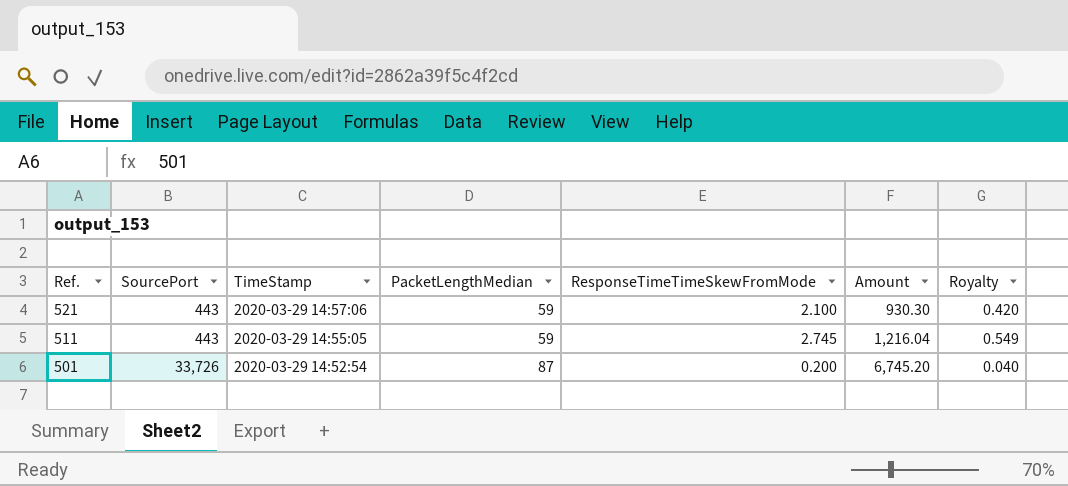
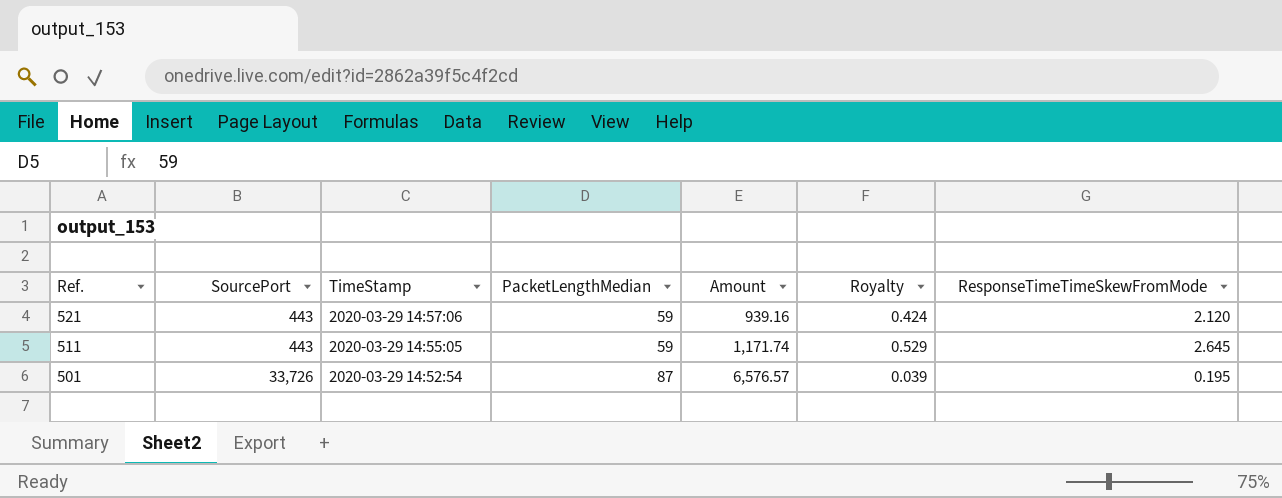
column ResponseTimeTimeSkewFromMode | position: 5 -> 7
521 | Amount: 930.30 -> 939.16
521 | Royalty: 0.420 -> 0.424
521 | ResponseTimeTimeSkewFromMode: 2.100 -> 2.120
511 | Amount: 1,216.04 -> 1,171.74
511 | Royalty: 0.549 -> 0.529
511 | ResponseTimeTimeSkewFromMode: 2.745 -> 2.645
501 | Amount: 6,745.20 -> 6,576.57
501 | Royalty: 0.040 -> 0.039
501 | ResponseTimeTimeSkewFromMode: 0.200 -> 0.195

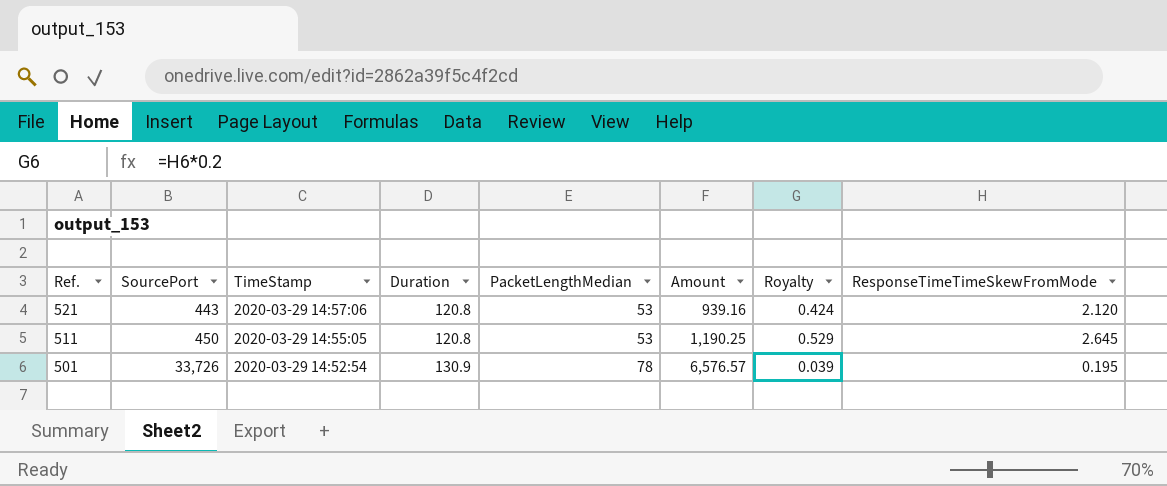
column Duration | position: none -> 4
521 | PacketLengthMedian: 59 -> 53
511 | SourcePort: 443 -> 450
511 | PacketLengthMedian: 59 -> 53
511 | Amount: 1,171.74 -> 1,190.25
501 | PacketLengthMedian: 87 -> 78

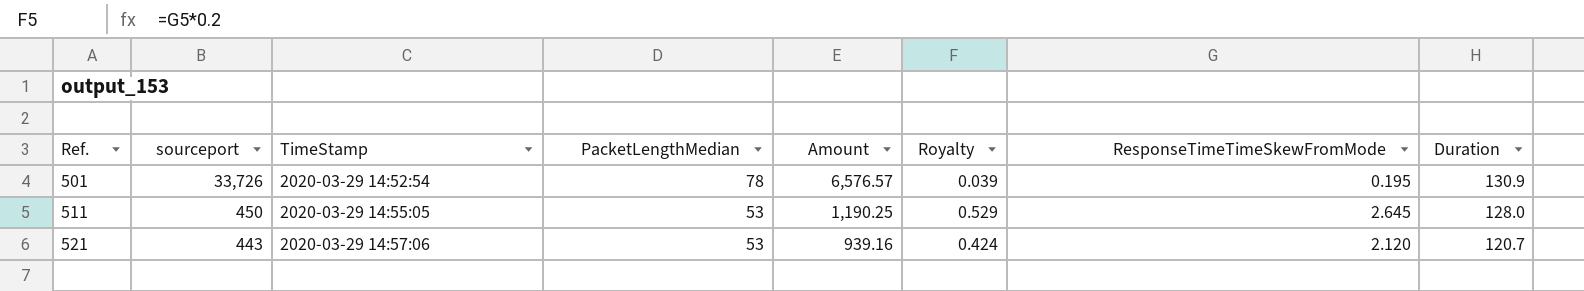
row order: Ref. descending -> Ref. ascending
column name: SourcePort -> sourceport
column Duration | position: 4 -> 8
511 | Duration: 120.8 -> 128.0
521 | Duration: 120.8 -> 120.7

